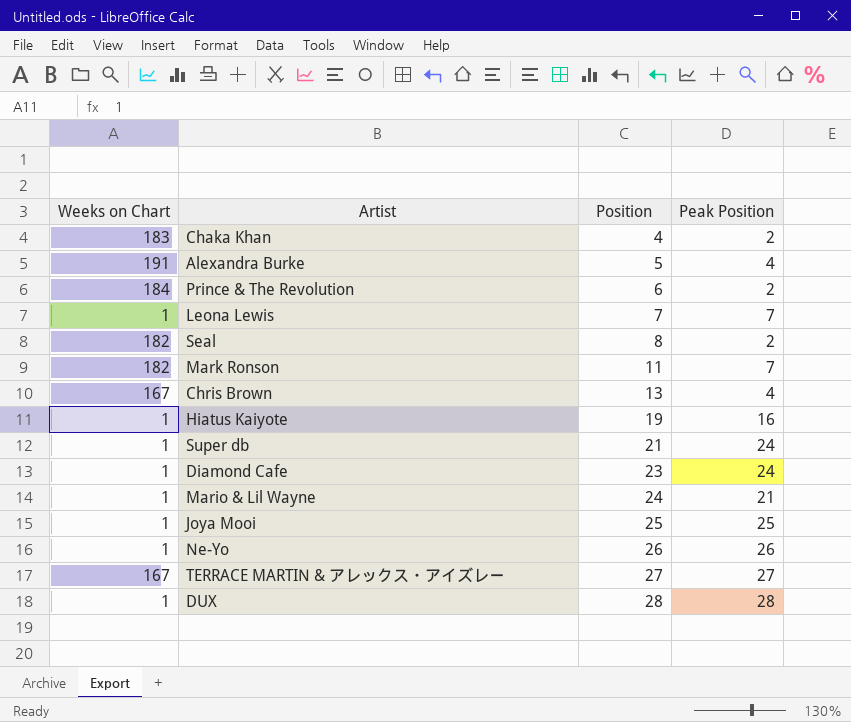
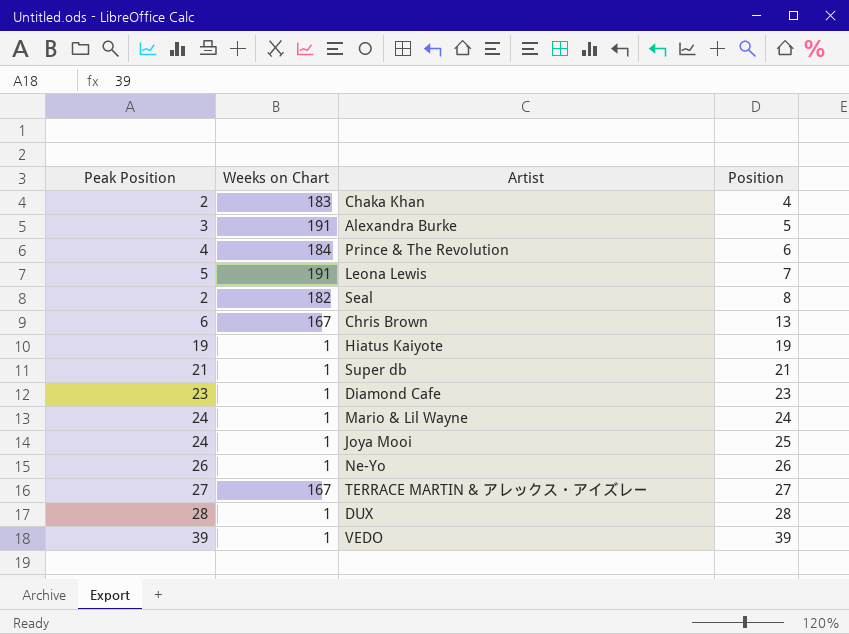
column Peak Position | position: 4 -> 1
row Mark Ronson: 182 | 11 | 7 -> none
Alexandra Burke | Peak Position: 4 -> 3
Prince & The Revolution | Peak Position: 2 -> 4
Leona Lewis | Peak Position: 7 -> 5
Leona Lewis | Weeks on Chart: 1 -> 191
Chris Brown | Peak Position: 4 -> 6
Hiatus Kaiyote | Peak Position: 16 -> 19
Super db | Peak Position: 24 -> 21
Diamond Cafe | Peak Position: 24 -> 23
Mario & Lil Wayne | Peak Position: 21 -> 24
Joya Mooi | Peak Position: 25 -> 24
row VEDO: none -> 39 | 1 | 39

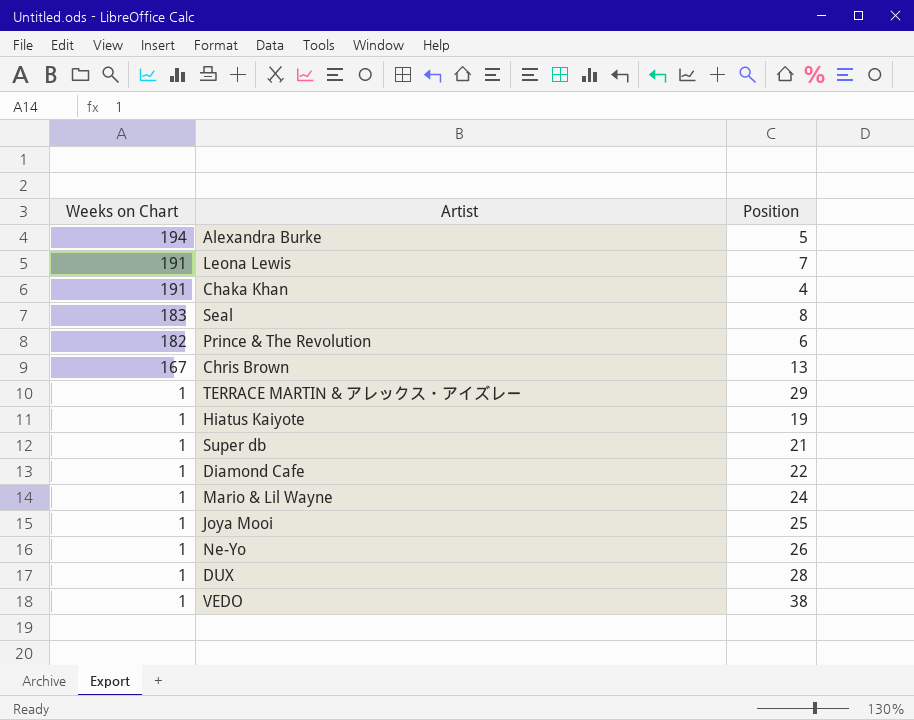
row order: Position ascending -> Weeks on Chart descending
column Peak Position | position: 1 -> none
Alexandra Burke | Weeks on Chart: 191 -> 194
Chaka Khan | Weeks on Chart: 183 -> 191
Seal | Weeks on Chart: 182 -> 183
Prince & The Revolution | Weeks on Chart: 184 -> 182
TERRACE MARTIN & アレックス・アイズレー | Weeks on Chart: 167 -> 1
TERRACE MARTIN & アレックス・アイズレー | Position: 27 -> 29
Diamond Cafe | Position: 23 -> 22
VEDO | Position: 39 -> 38

